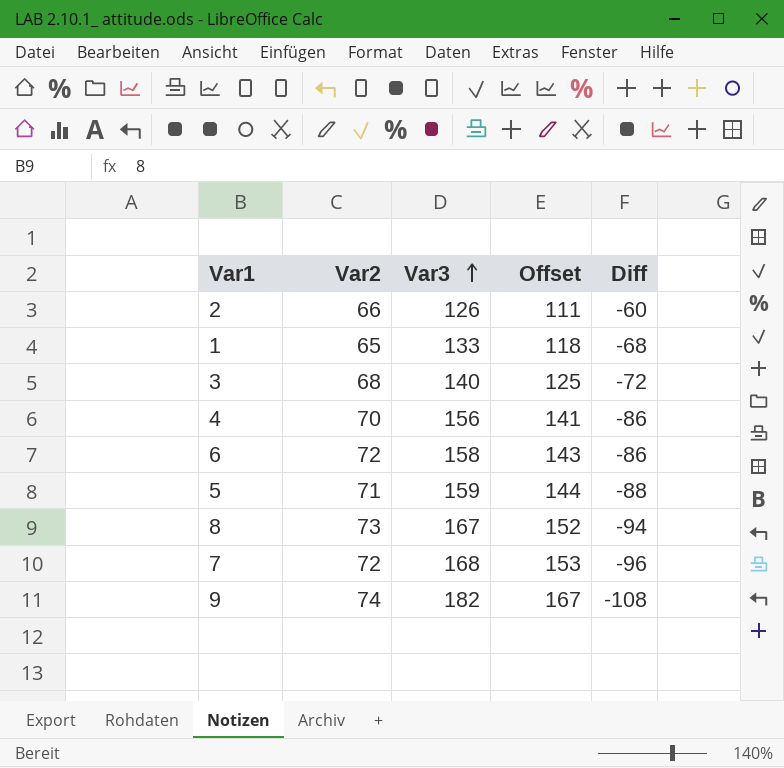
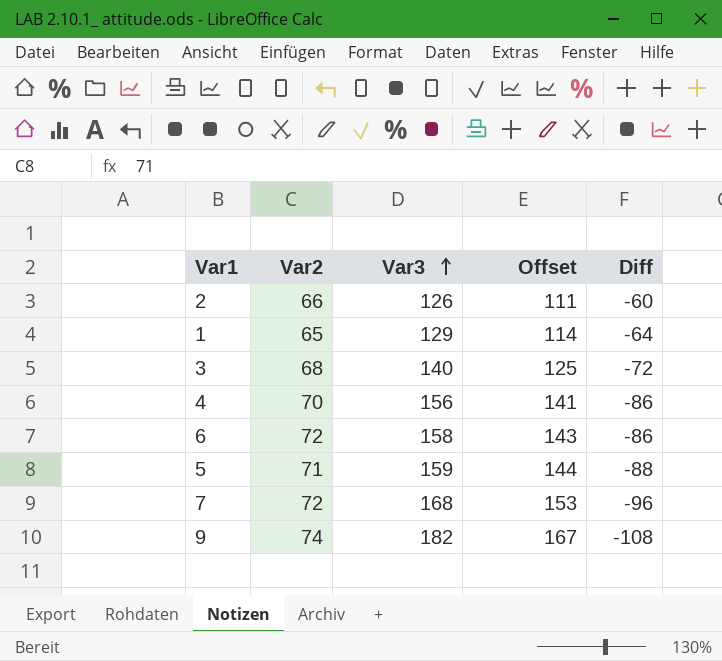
row 8: 73 | 167 | 152 | -94 -> none
1 | Var3: 133 -> 129
1 | Offset: 118 -> 114
1 | Diff: -68 -> -64

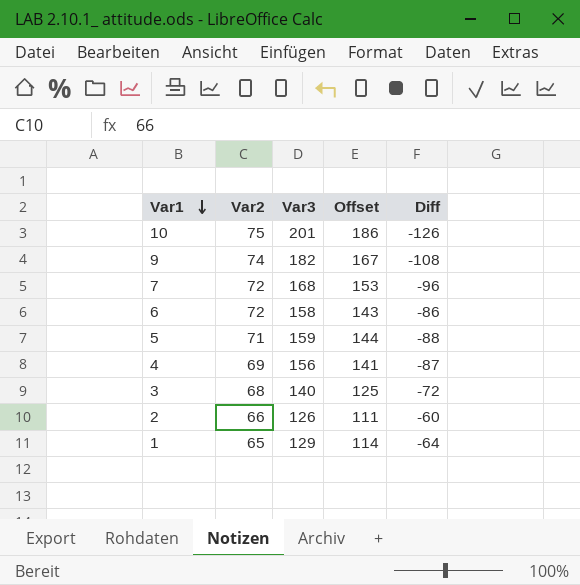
row order: Var3 ascending -> Var1 descending
row 10: none -> 75 | 201 | 186 | -126
4 | Var2: 70 -> 69
4 | Diff: -86 -> -87

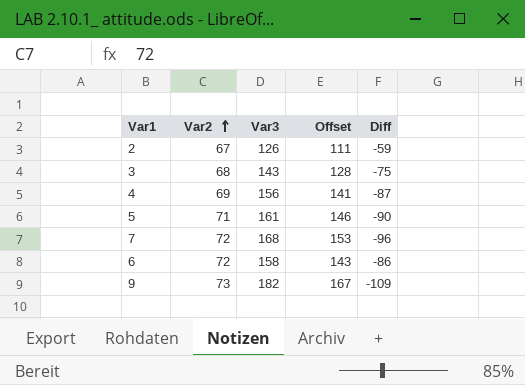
row order: Var1 descending -> Var2 ascending
row 10: 75 | 201 | 186 | -126 -> none
row 1: 65 | 129 | 114 | -64 -> none
2 | Var2: 66 -> 67
2 | Diff: -60 -> -59
3 | Var3: 140 -> 143
3 | Offset: 125 -> 128
3 | Diff: -72 -> -75
5 | Var3: 159 -> 161
5 | Offset: 144 -> 146
5 | Diff: -88 -> -90
9 | Var2: 74 -> 73
9 | Diff: -108 -> -109

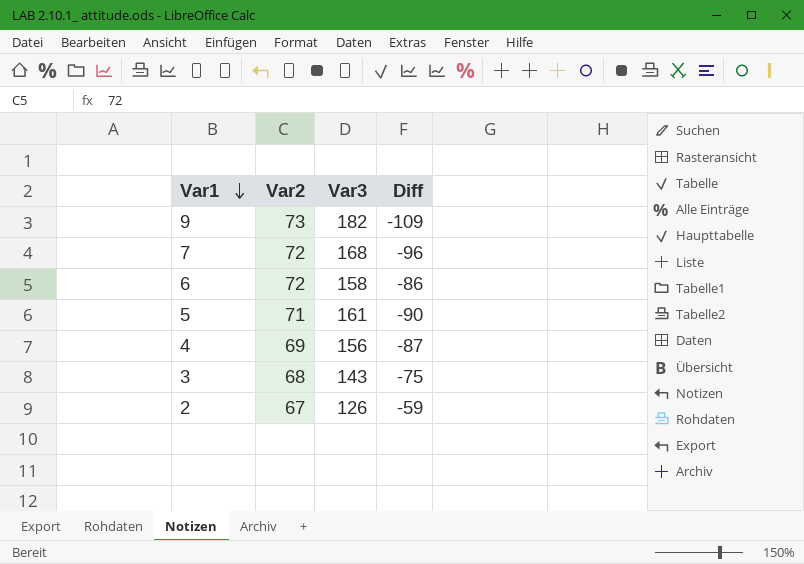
row order: Var2 ascending -> Var1 descending
column Offset | formula: [Var3] - 15 -> none

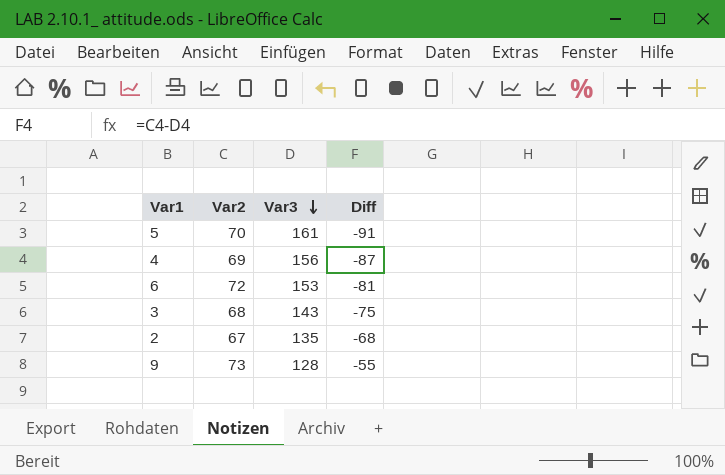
row order: Var1 descending -> Var3 descending
row 7: 72 | 168 | -96 -> none
5 | Var2: 71 -> 70
5 | Diff: -90 -> -91
6 | Var3: 158 -> 153
6 | Diff: -86 -> -81
2 | Var3: 126 -> 135
2 | Diff: -59 -> -68
9 | Var3: 182 -> 128
9 | Diff: -109 -> -55

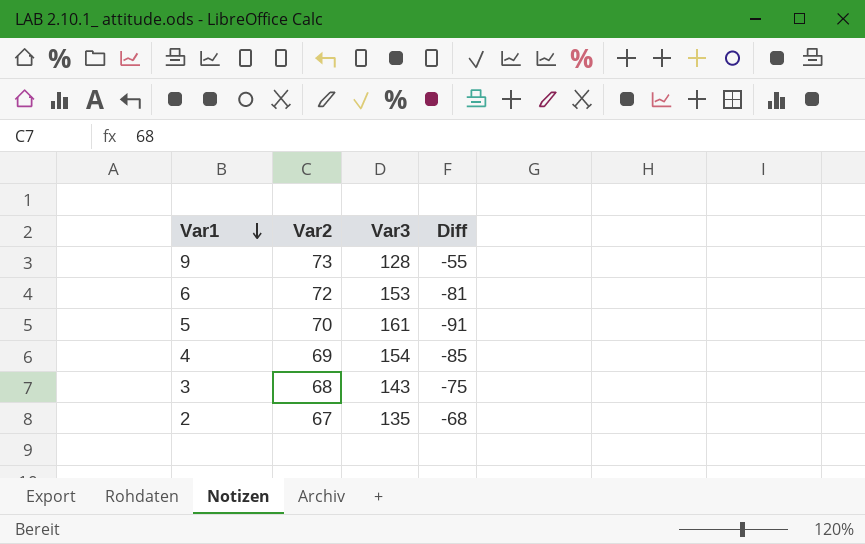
row order: Var3 descending -> Var1 descending
4 | Var3: 156 -> 154
4 | Diff: -87 -> -85

